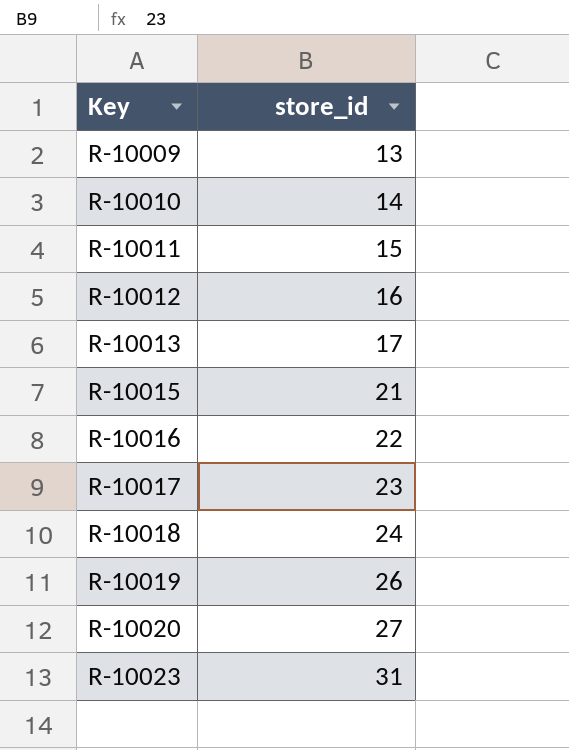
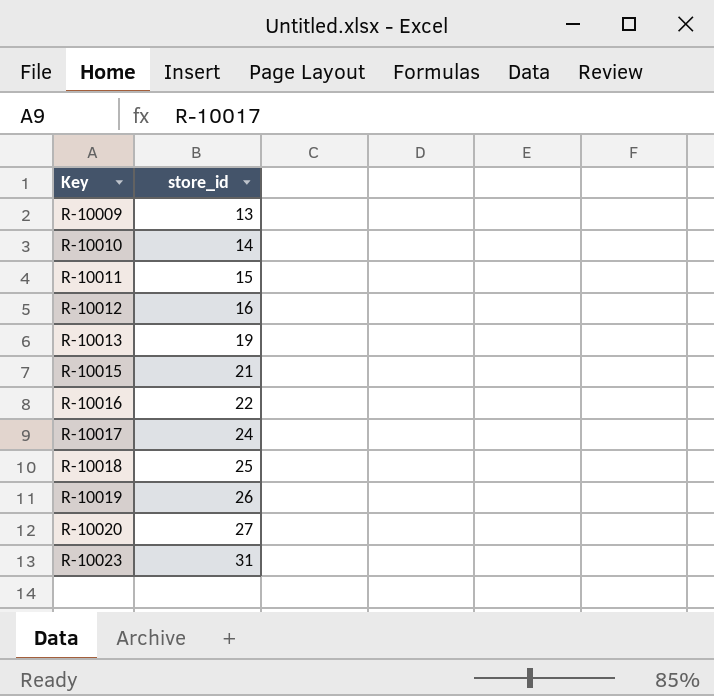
R-10013 | store_id: 17 -> 19
R-10017 | store_id: 23 -> 24
R-10018 | store_id: 24 -> 25

